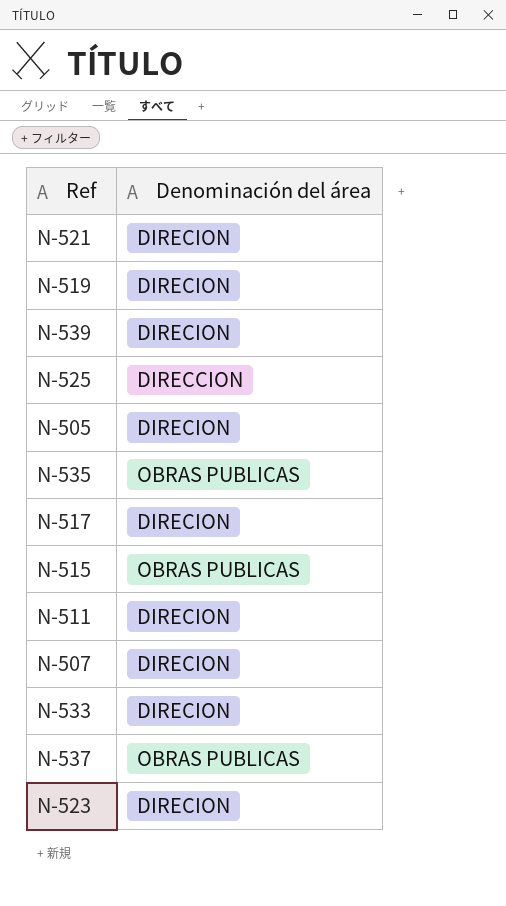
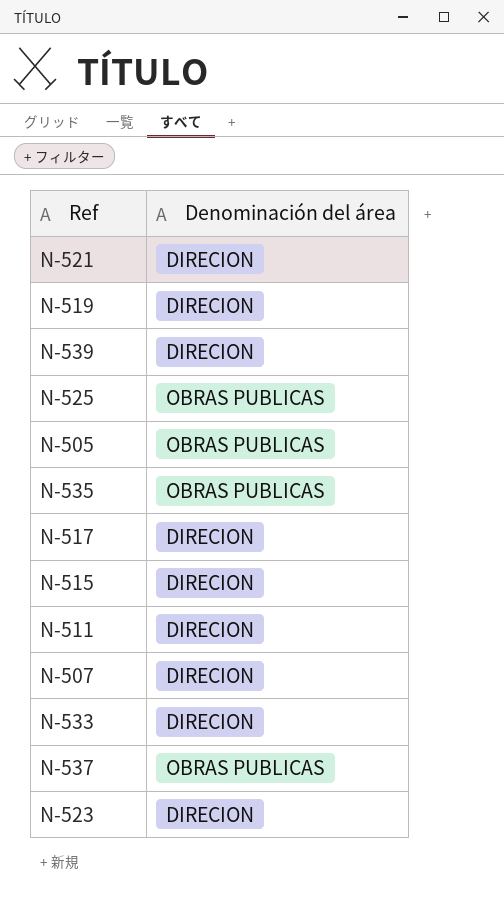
N-525 | Denominación del área: DIRECCION -> OBRAS PUBLICAS
N-505 | Denominación del área: DIRECION -> OBRAS PUBLICAS
N-515 | Denominación del área: OBRAS PUBLICAS -> DIRECION

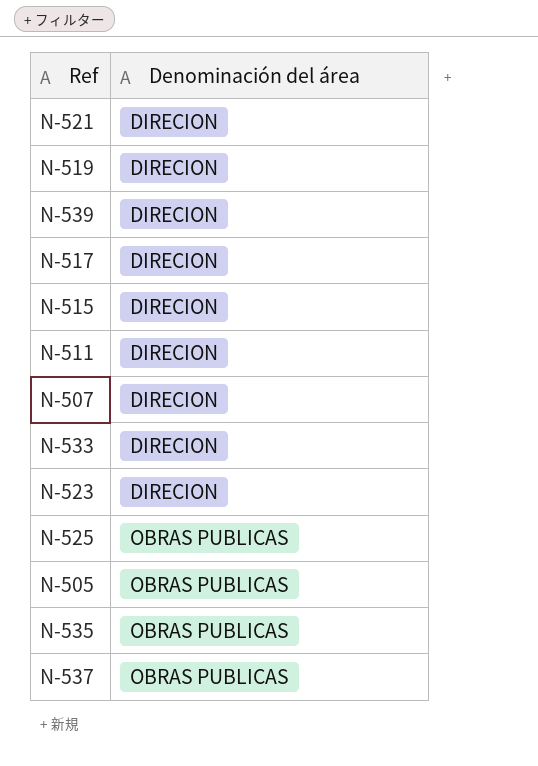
row order: none -> Denominación del área ascending

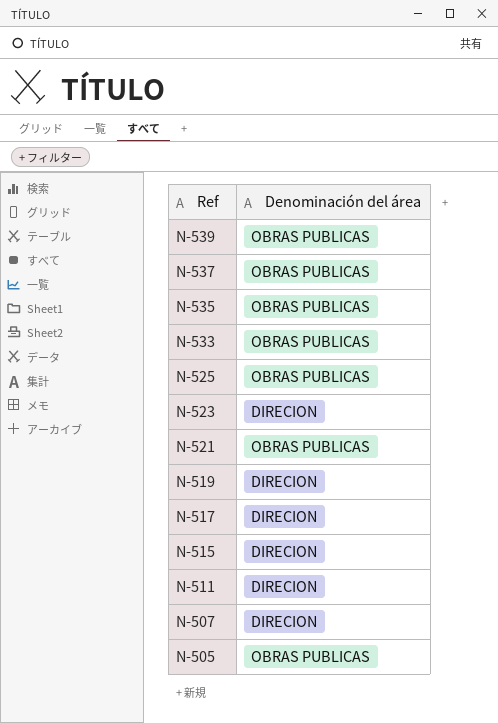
row order: Denominación del área ascending -> Ref descending
N-539 | Denominación del área: DIRECION -> OBRAS PUBLICAS
N-533 | Denominación del área: DIRECION -> OBRAS PUBLICAS
N-521 | Denominación del área: DIRECION -> OBRAS PUBLICAS

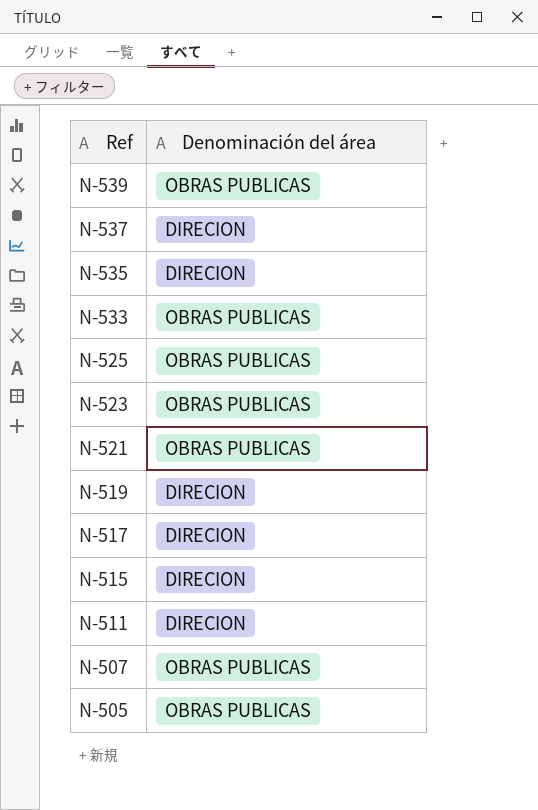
N-537 | Denominación del área: OBRAS PUBLICAS -> DIRECION
N-535 | Denominación del área: OBRAS PUBLICAS -> DIRECION
N-523 | Denominación del área: DIRECION -> OBRAS PUBLICAS
N-507 | Denominación del área: DIRECION -> OBRAS PUBLICAS

